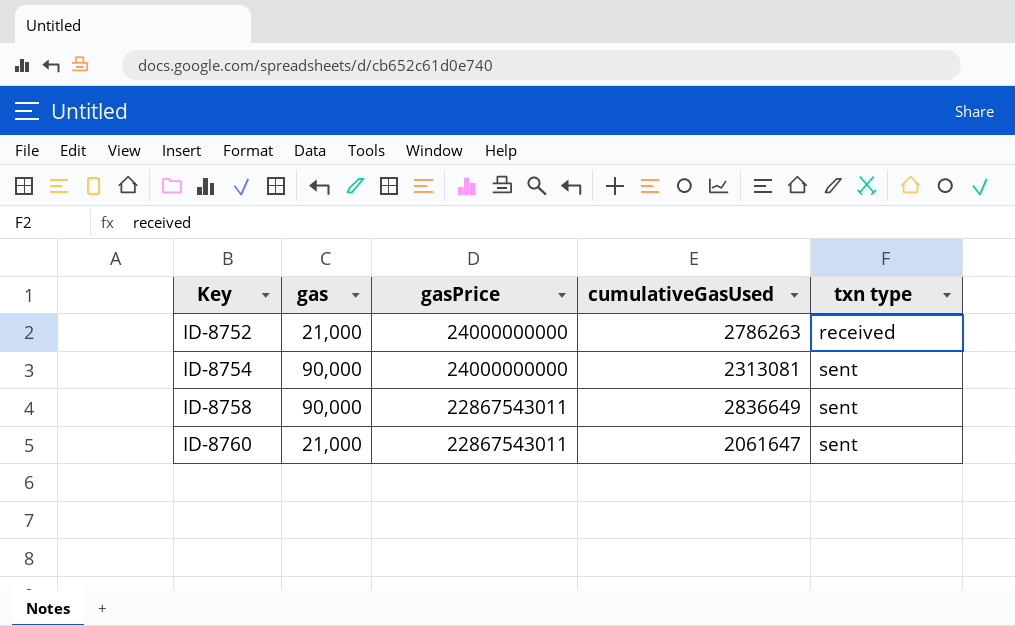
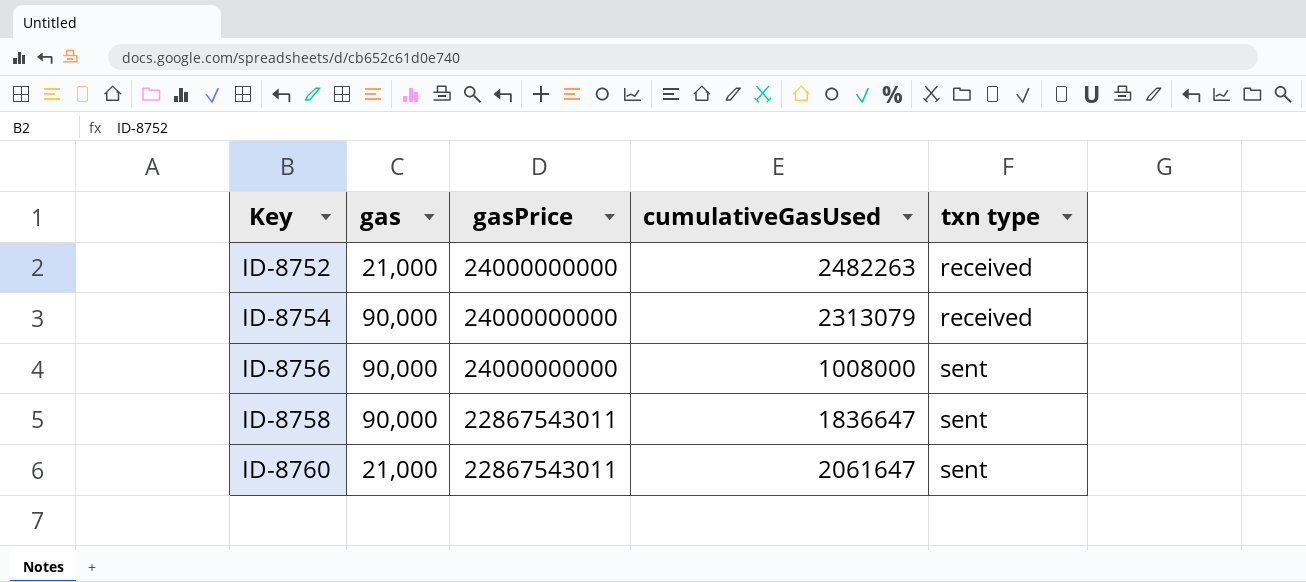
ID-8752 | cumulativeGasUsed: 2786263 -> 2482263
ID-8754 | cumulativeGasUsed: 2313081 -> 2313079
ID-8754 | txn type: sent -> received
row ID-8756: none -> 90,000 | 24000000000 | 1008000 | sent
ID-8758 | cumulativeGasUsed: 2836649 -> 1836647

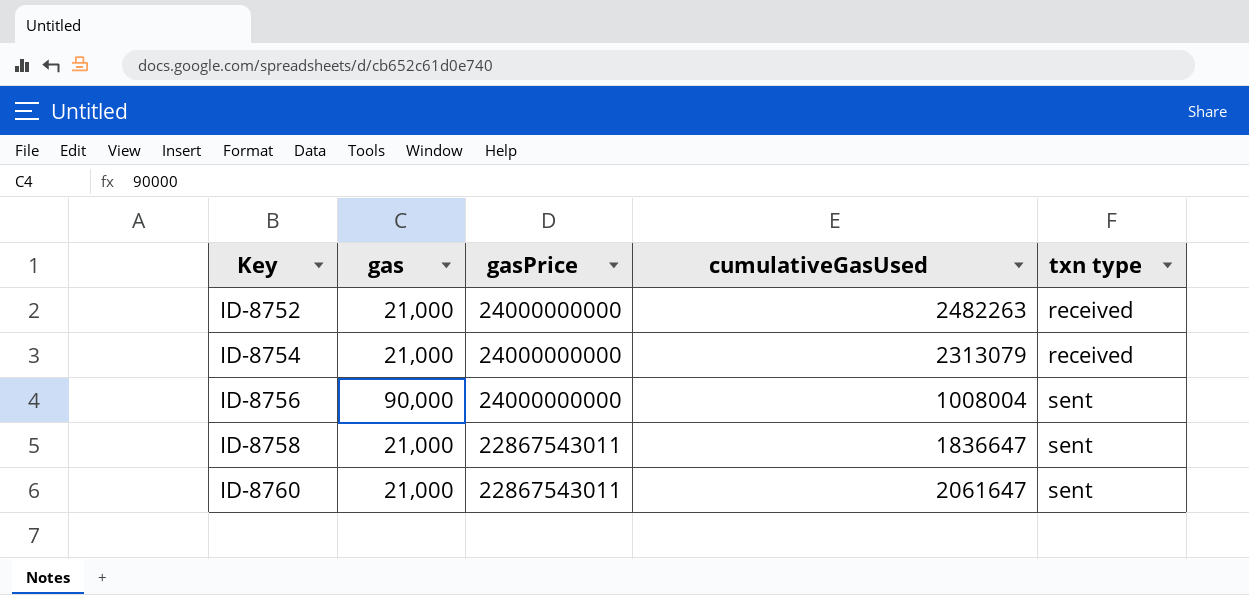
ID-8754 | gas: 90,000 -> 21,000
ID-8756 | cumulativeGasUsed: 1008000 -> 1008004
ID-8758 | gas: 90,000 -> 21,000

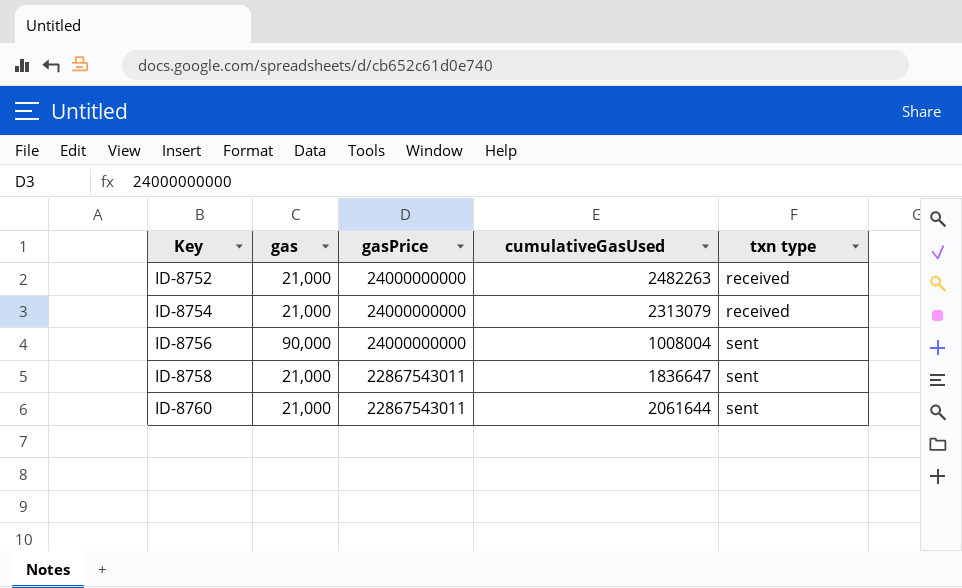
ID-8760 | cumulativeGasUsed: 2061647 -> 2061644

